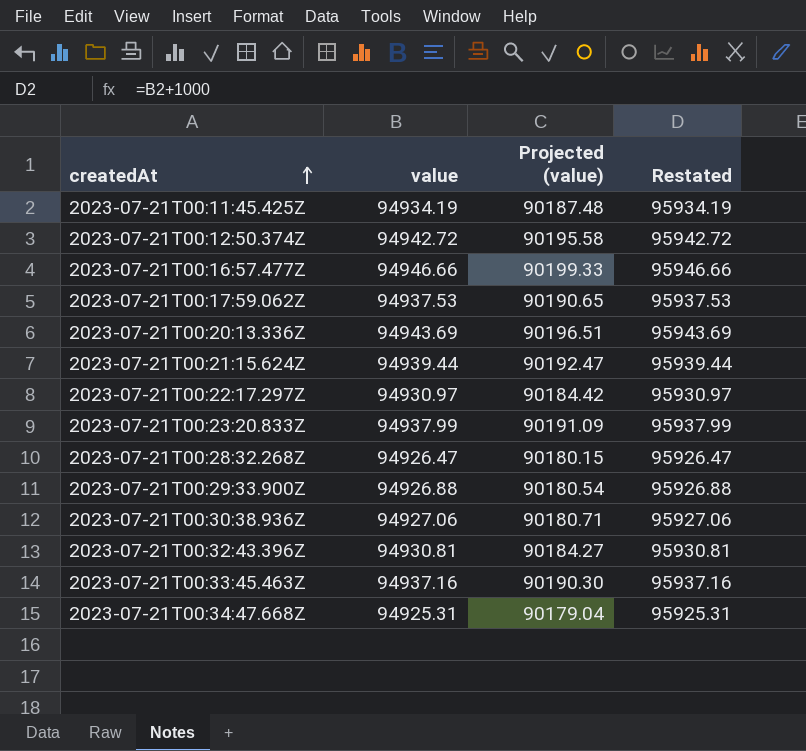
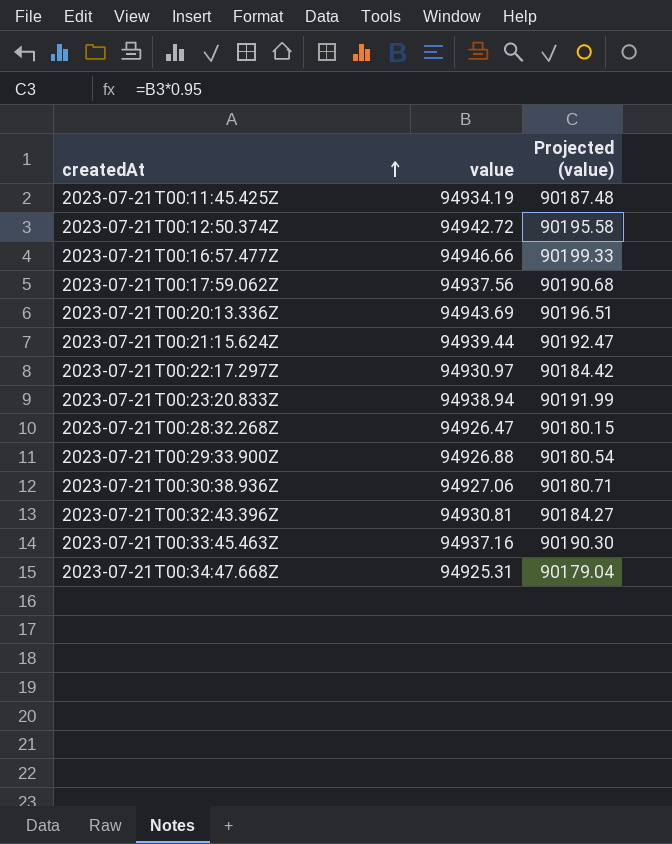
column Restated | formula: [value] + 1000 -> none
2023-07-21T00:17:59.062Z | value: 94937.53 -> 94937.56
2023-07-21T00:17:59.062Z | Projected (value): 90190.65 -> 90190.68
2023-07-21T00:23:20.833Z | value: 94937.99 -> 94938.94
2023-07-21T00:23:20.833Z | Projected (value): 90191.09 -> 90191.99

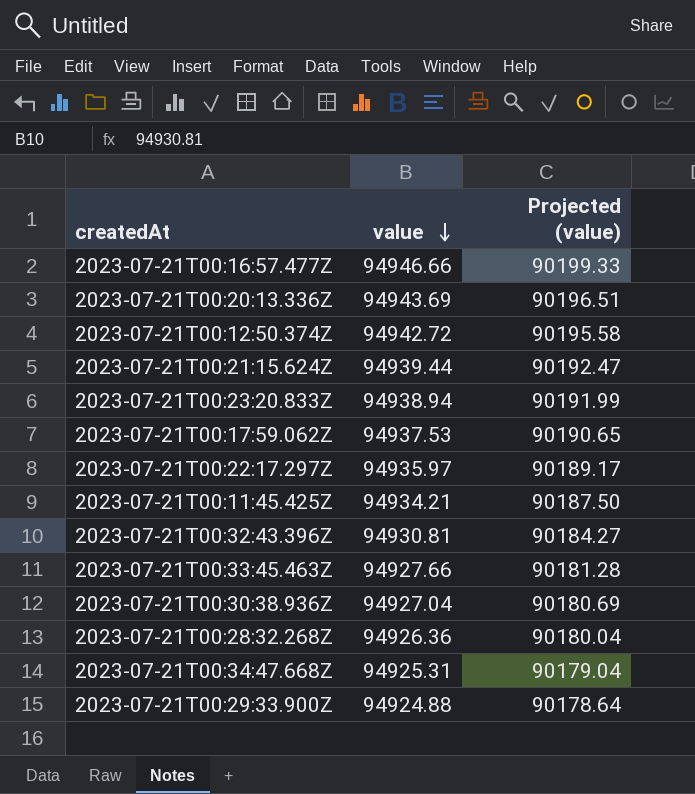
row order: createdAt ascending -> value descending
2023-07-21T00:17:59.062Z | value: 94937.56 -> 94937.53
2023-07-21T00:17:59.062Z | Projected (value): 90190.68 -> 90190.65
2023-07-21T00:22:17.297Z | value: 94930.97 -> 94935.97
2023-07-21T00:22:17.297Z | Projected (value): 90184.42 -> 90189.17
2023-07-21T00:11:45.425Z | value: 94934.19 -> 94934.21
2023-07-21T00:11:45.425Z | Projected (value): 90187.48 -> 90187.50
2023-07-21T00:33:45.463Z | value: 94937.16 -> 94927.66
2023-07-21T00:33:45.463Z | Projected (value): 90190.30 -> 90181.28
2023-07-21T00:30:38.936Z | value: 94927.06 -> 94927.04
2023-07-21T00:30:38.936Z | Projected (value): 90180.71 -> 90180.69
2023-07-21T00:28:32.268Z | value: 94926.47 -> 94926.36
2023-07-21T00:28:32.268Z | Projected (value): 90180.15 -> 90180.04
2023-07-21T00:29:33.900Z | value: 94926.88 -> 94924.88
2023-07-21T00:29:33.900Z | Projected (value): 90180.54 -> 90178.64

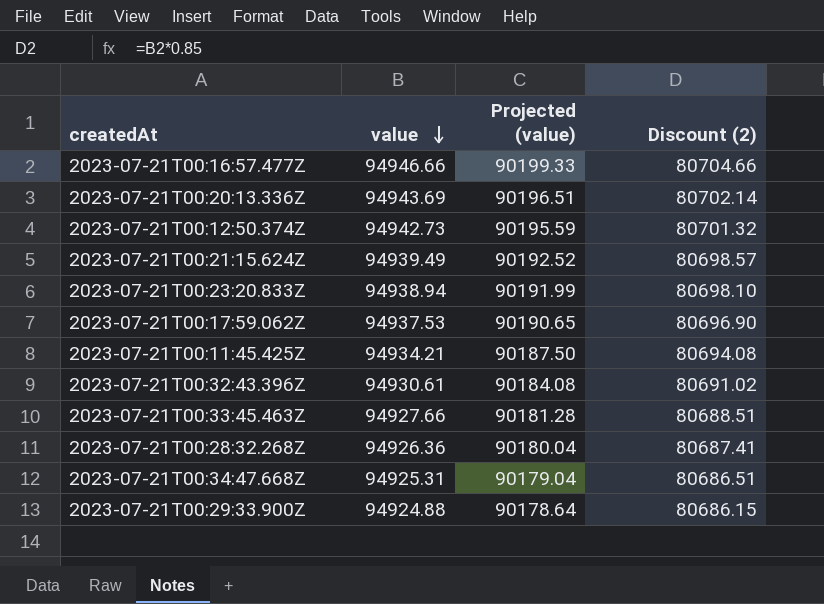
column Discount (2) | formula: none -> [value] * 0.85
row 2023-07-21T00:22:17.297Z: 94935.97 | 90189.17 -> none
row 2023-07-21T00:30:38.936Z: 94927.04 | 90180.69 -> none
2023-07-21T00:12:50.374Z | value: 94942.72 -> 94942.73
2023-07-21T00:12:50.374Z | Projected (value): 90195.58 -> 90195.59
2023-07-21T00:21:15.624Z | value: 94939.44 -> 94939.49
2023-07-21T00:21:15.624Z | Projected (value): 90192.47 -> 90192.52
2023-07-21T00:32:43.396Z | value: 94930.81 -> 94930.61
2023-07-21T00:32:43.396Z | Projected (value): 90184.27 -> 90184.08

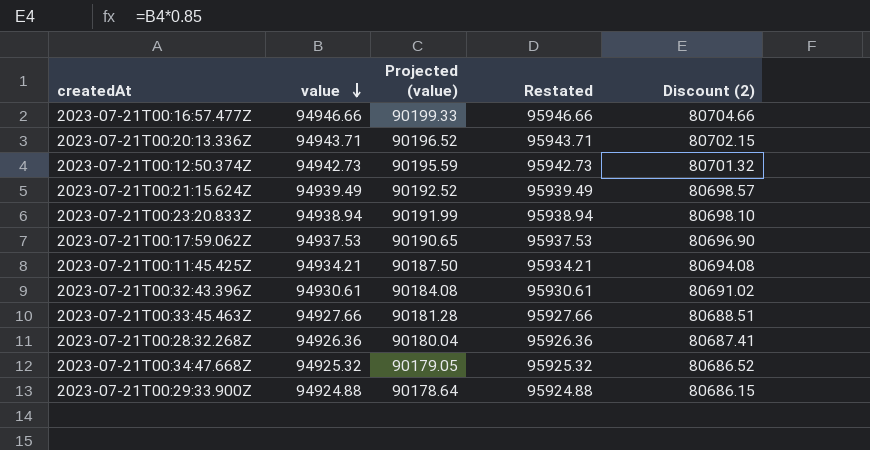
column Restated | formula: none -> [value] + 1000
2023-07-21T00:20:13.336Z | value: 94943.69 -> 94943.71
2023-07-21T00:20:13.336Z | Projected (value): 90196.51 -> 90196.52
2023-07-21T00:20:13.336Z | Discount (2): 80702.14 -> 80702.15
2023-07-21T00:34:47.668Z | value: 94925.31 -> 94925.32
2023-07-21T00:34:47.668Z | Projected (value): 90179.04 -> 90179.05
2023-07-21T00:34:47.668Z | Discount (2): 80686.51 -> 80686.52

